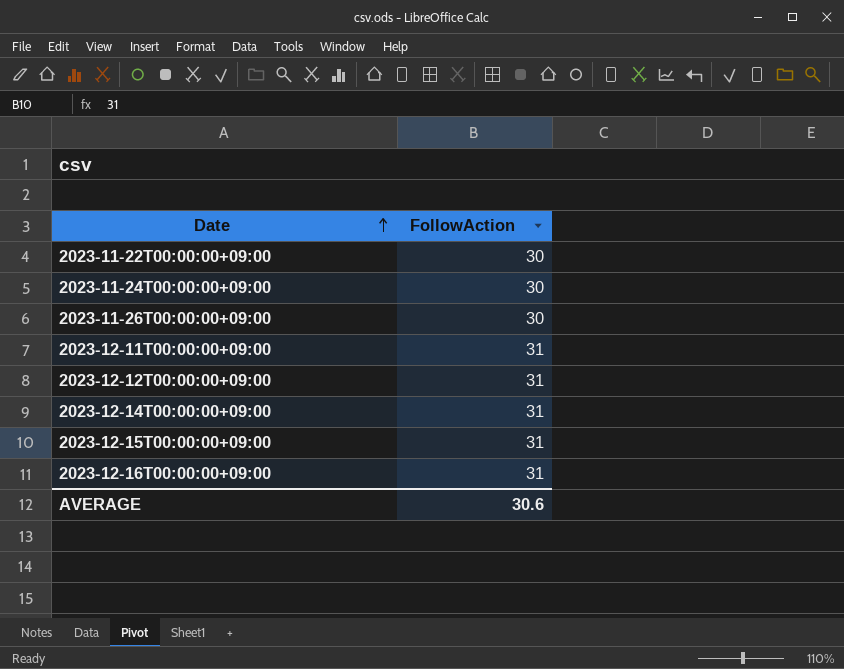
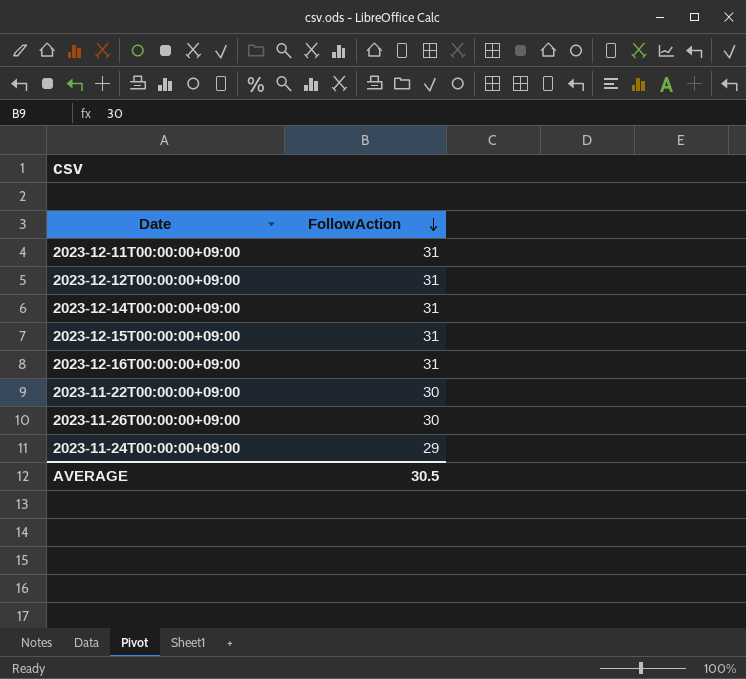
row order: Date ascending -> FollowAction descending
2023-11-24T00:00:00+09:00 | FollowAction: 30 -> 29
AVERAGE | FollowAction: 30.6 -> 30.5

